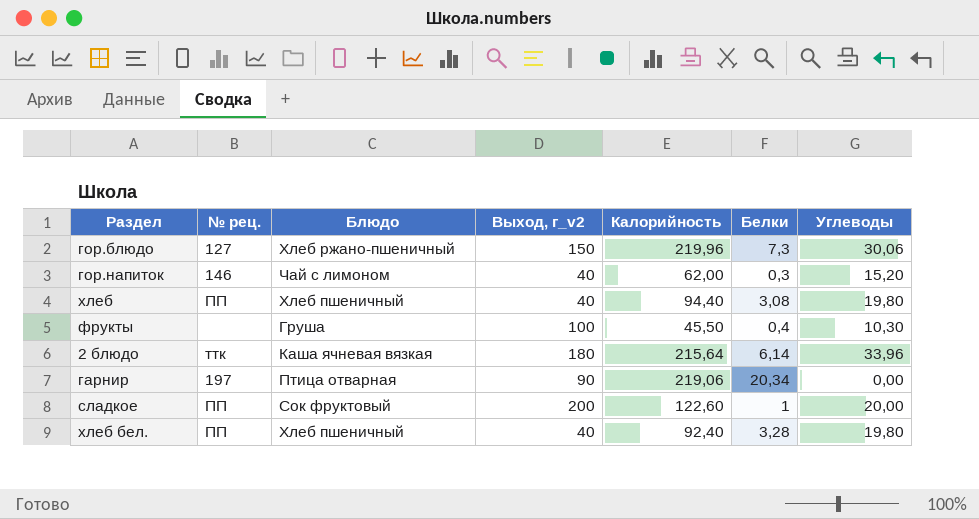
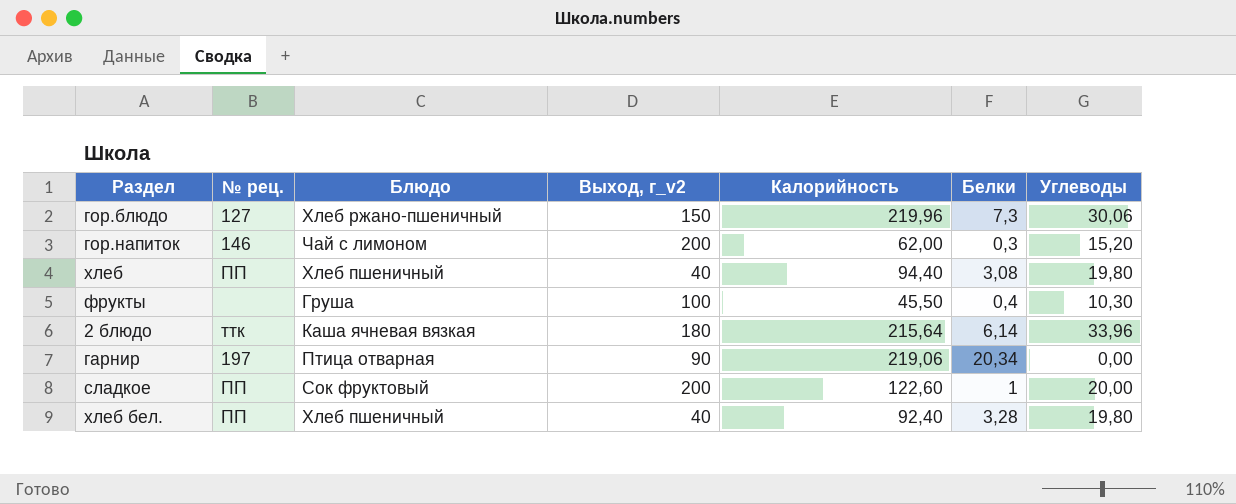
гор.напиток | Выход, г_v2: 40 -> 200

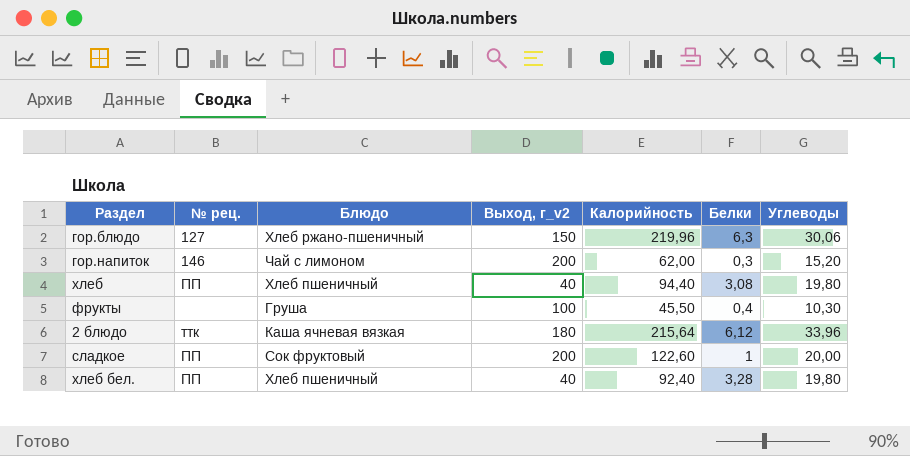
row гарнир: 197 | Птица отварная | 90 | 219,06 | 20,34 | 0,00 -> none
гор.блюдо | Белки: 7,3 -> 6,3
2 блюдо | Белки: 6,14 -> 6,12

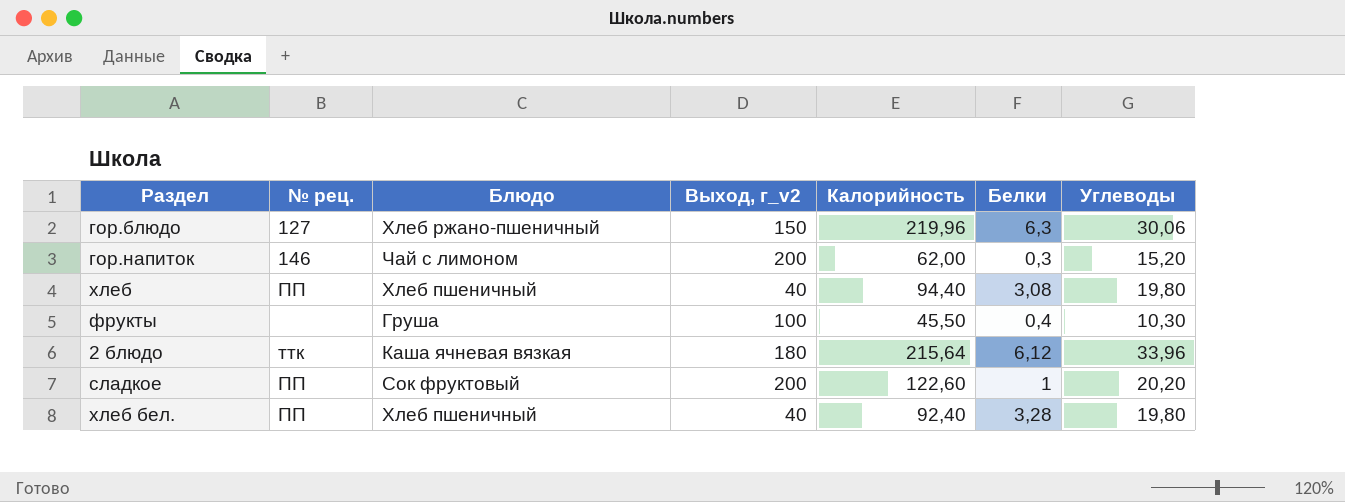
сладкое | Углеводы: 20,00 -> 20,20

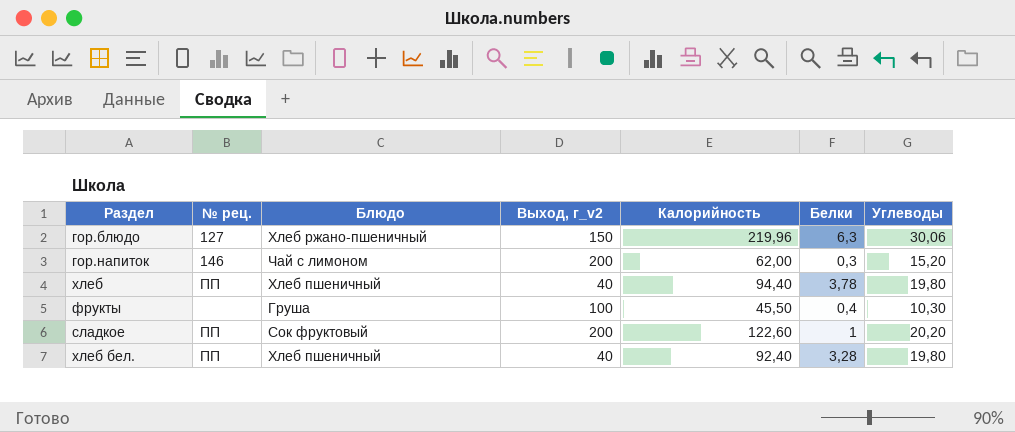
row 2 блюдо: ттк | Каша ячневая вязкая | 180 | 215,64 | 6,12 | 33,96 -> none
хлеб | Белки: 3,08 -> 3,78

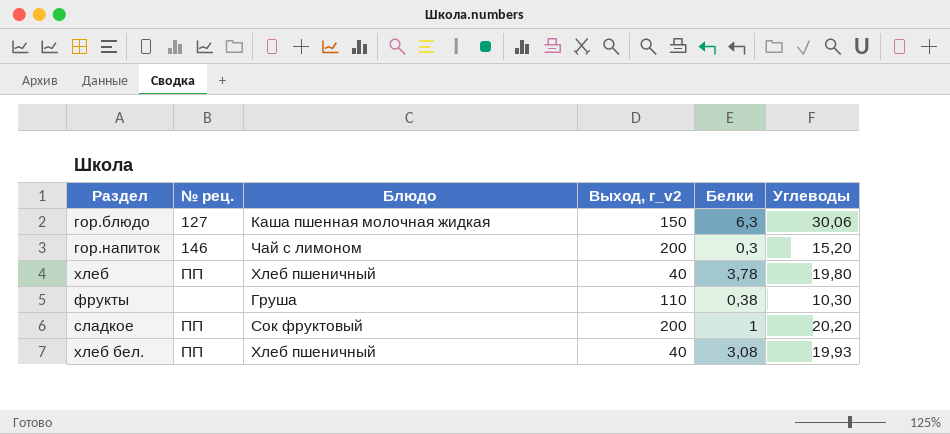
column Калорийность | position: 5 -> none
гор.блюдо | Блюдо: Хлеб ржано-пшеничный -> Каша пшенная молочная жидкая
фрукты | Выход, г_v2: 100 -> 110
фрукты | Белки: 0,4 -> 0,38
хлеб бел. | Белки: 3,28 -> 3,08
хлеб бел. | Углеводы: 19,80 -> 19,93

